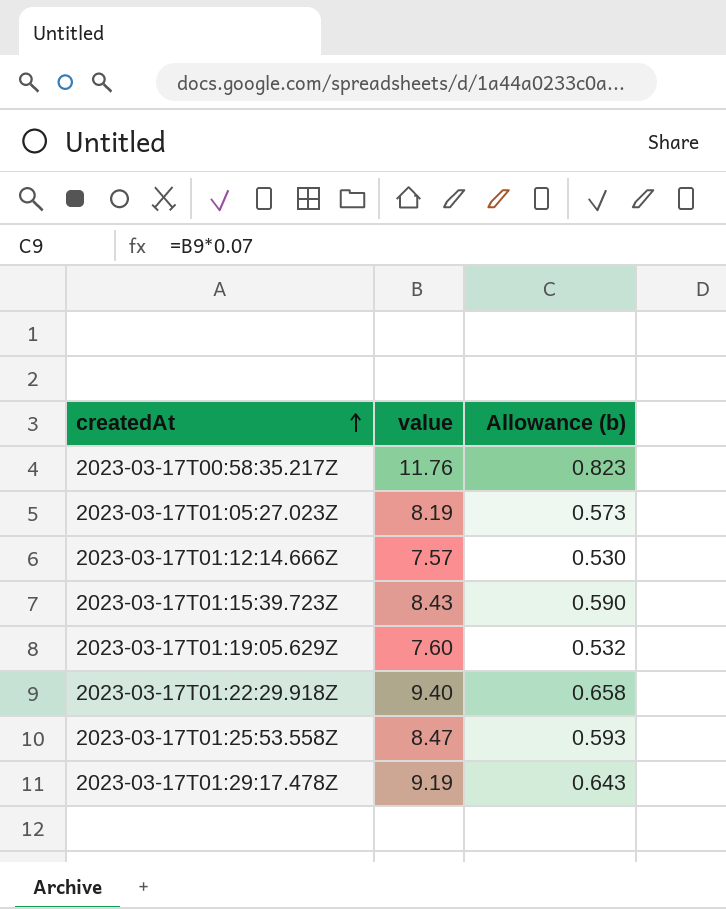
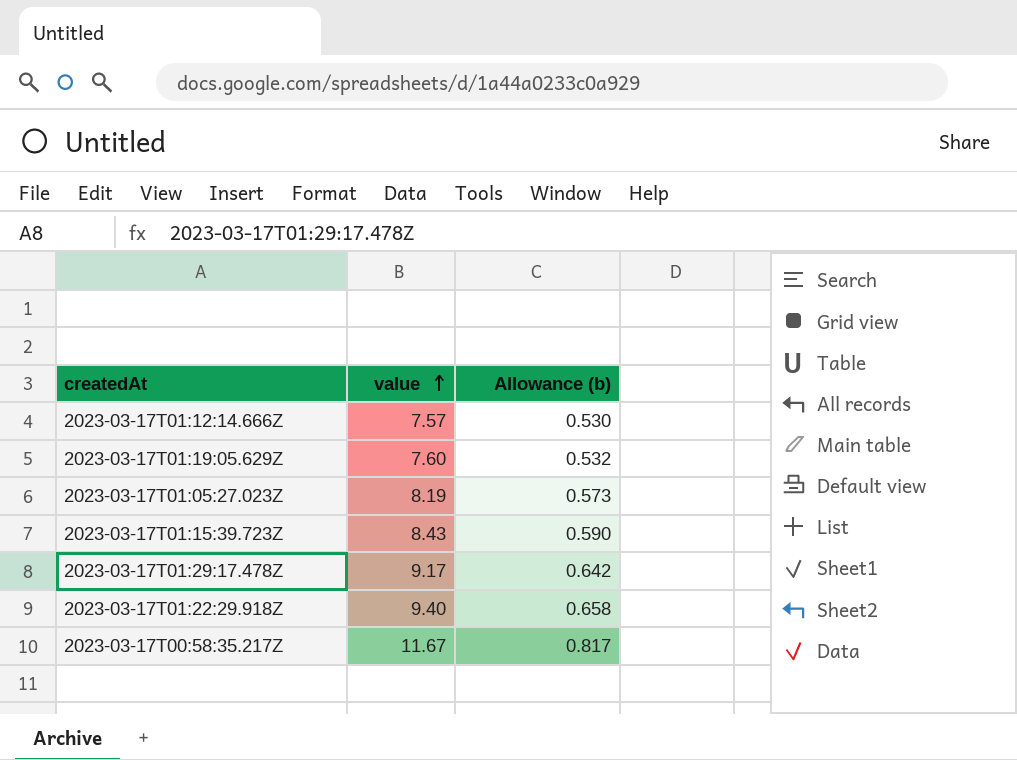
row order: createdAt ascending -> value ascending
row 2023-03-17T01:25:53.558Z: 8.47 | 0.593 -> none
2023-03-17T01:29:17.478Z | value: 9.19 -> 9.17
2023-03-17T01:29:17.478Z | Allowance (b): 0.643 -> 0.642
2023-03-17T00:58:35.217Z | value: 11.76 -> 11.67
2023-03-17T00:58:35.217Z | Allowance (b): 0.823 -> 0.817

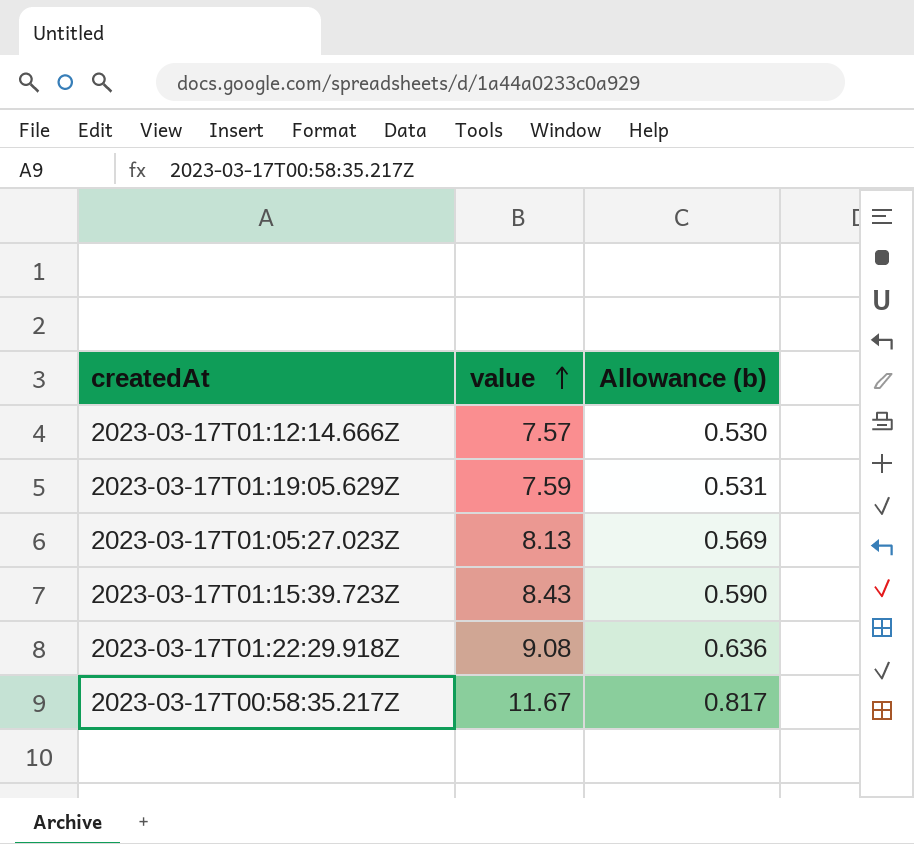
row 2023-03-17T01:29:17.478Z: 9.17 | 0.642 -> none
2023-03-17T01:19:05.629Z | value: 7.60 -> 7.59
2023-03-17T01:19:05.629Z | Allowance (b): 0.532 -> 0.531
2023-03-17T01:05:27.023Z | value: 8.19 -> 8.13
2023-03-17T01:05:27.023Z | Allowance (b): 0.573 -> 0.569
2023-03-17T01:22:29.918Z | value: 9.40 -> 9.08
2023-03-17T01:22:29.918Z | Allowance (b): 0.658 -> 0.636

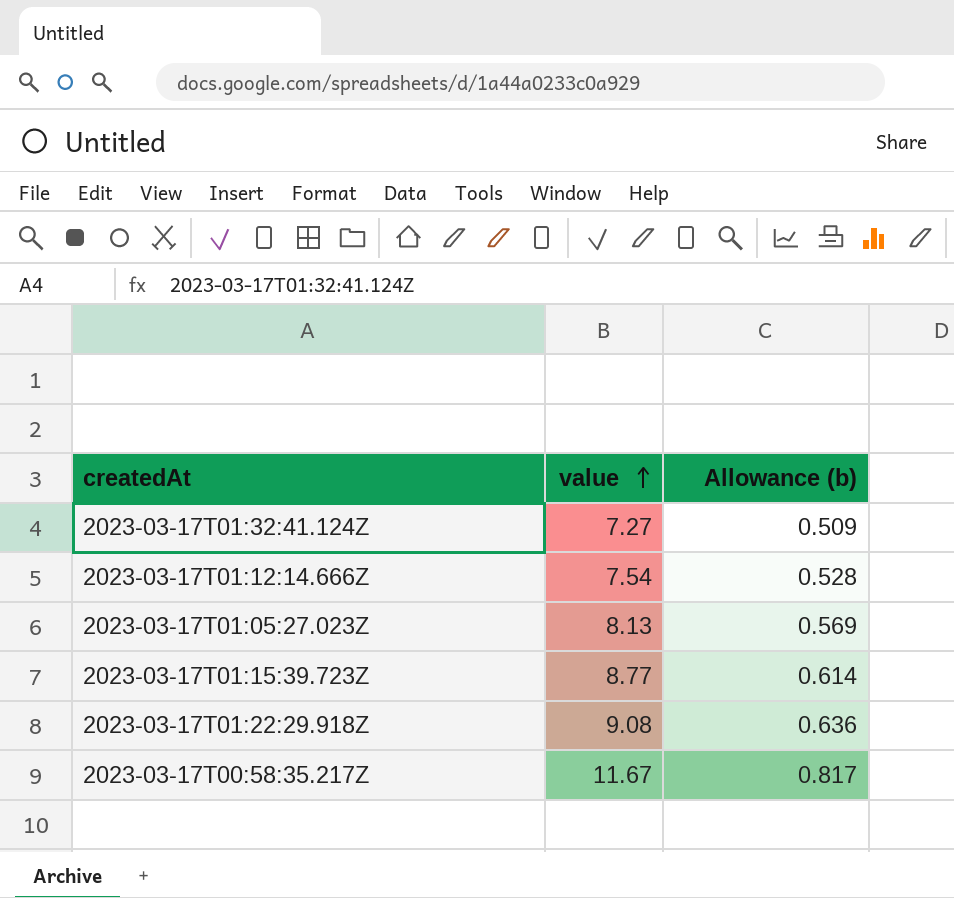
row 2023-03-17T01:19:05.629Z: 7.59 | 0.531 -> none
row 2023-03-17T01:32:41.124Z: none -> 7.27 | 0.509
2023-03-17T01:12:14.666Z | value: 7.57 -> 7.54
2023-03-17T01:12:14.666Z | Allowance (b): 0.530 -> 0.528
2023-03-17T01:15:39.723Z | value: 8.43 -> 8.77
2023-03-17T01:15:39.723Z | Allowance (b): 0.590 -> 0.614

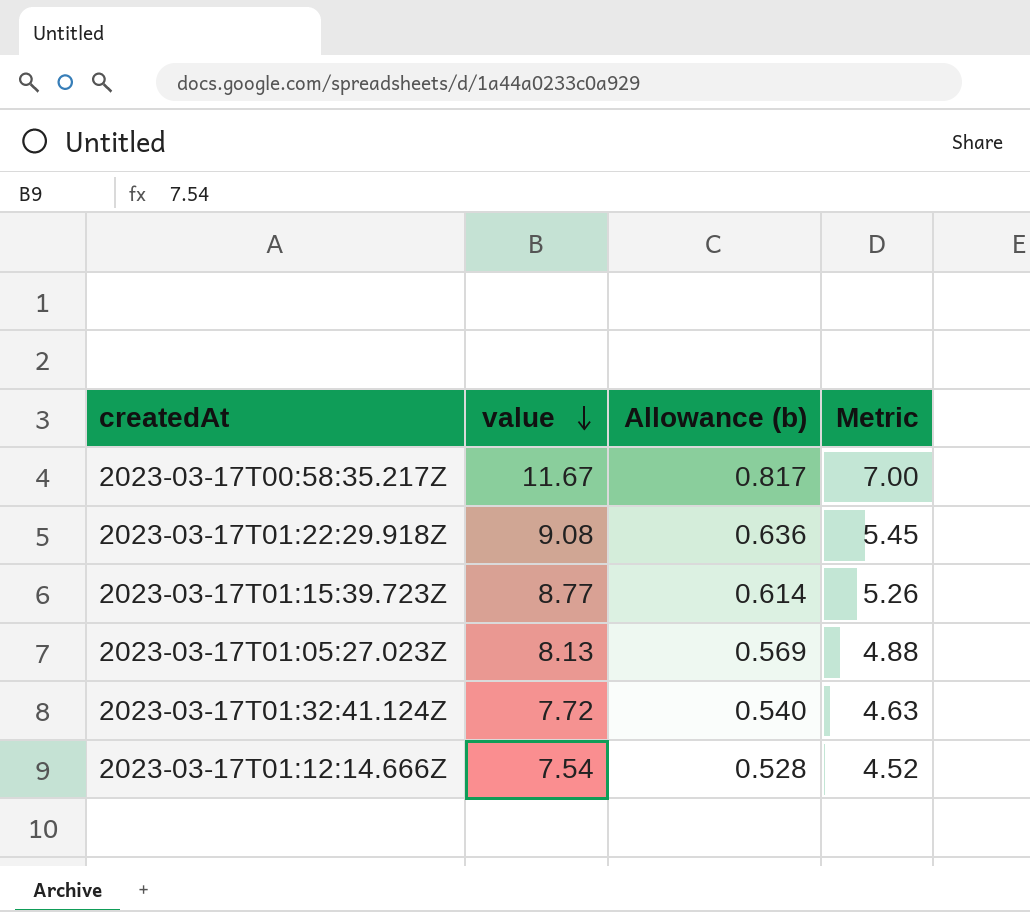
row order: value ascending -> value descending
column Metric | formula: none -> [value] * 0.6
2023-03-17T01:32:41.124Z | value: 7.27 -> 7.72
2023-03-17T01:32:41.124Z | Allowance (b): 0.509 -> 0.540

